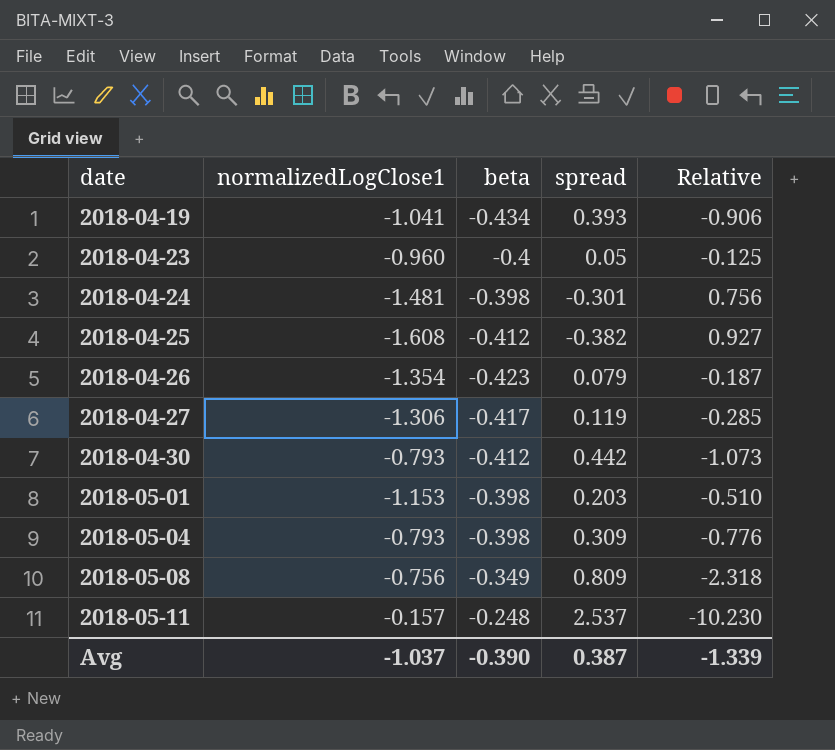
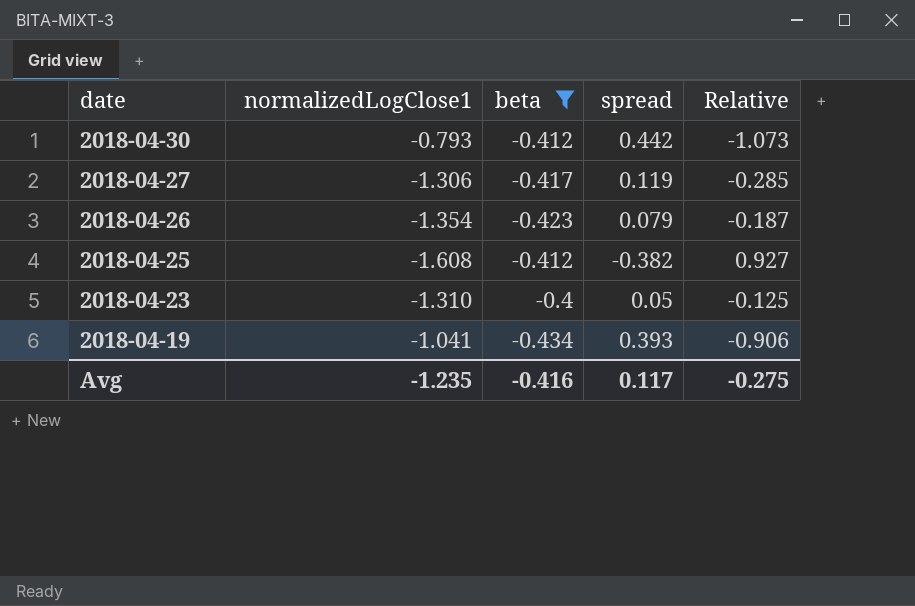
filter: none -> beta <= -0.4
row order: date ascending -> date descending
2018-04-23 | normalizedLogClose1: -0.960 -> -1.310
Avg | normalizedLogClose1: -1.037 -> -1.235
Avg | beta: -0.390 -> -0.416
Avg | spread: 0.387 -> 0.117
Avg | Relative: -1.339 -> -0.275

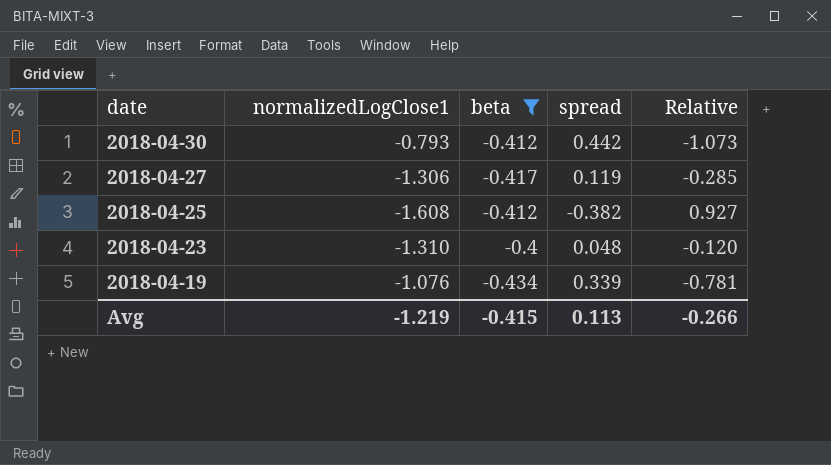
row 2018-04-26: -1.354 | -0.423 | 0.079 | -0.187 -> none
2018-04-23 | spread: 0.05 -> 0.048
2018-04-23 | Relative: -0.125 -> -0.120
2018-04-19 | normalizedLogClose1: -1.041 -> -1.076
2018-04-19 | spread: 0.393 -> 0.339
2018-04-19 | Relative: -0.906 -> -0.781
Avg | normalizedLogClose1: -1.235 -> -1.219
Avg | beta: -0.416 -> -0.415
Avg | spread: 0.117 -> 0.113
Avg | Relative: -0.275 -> -0.266

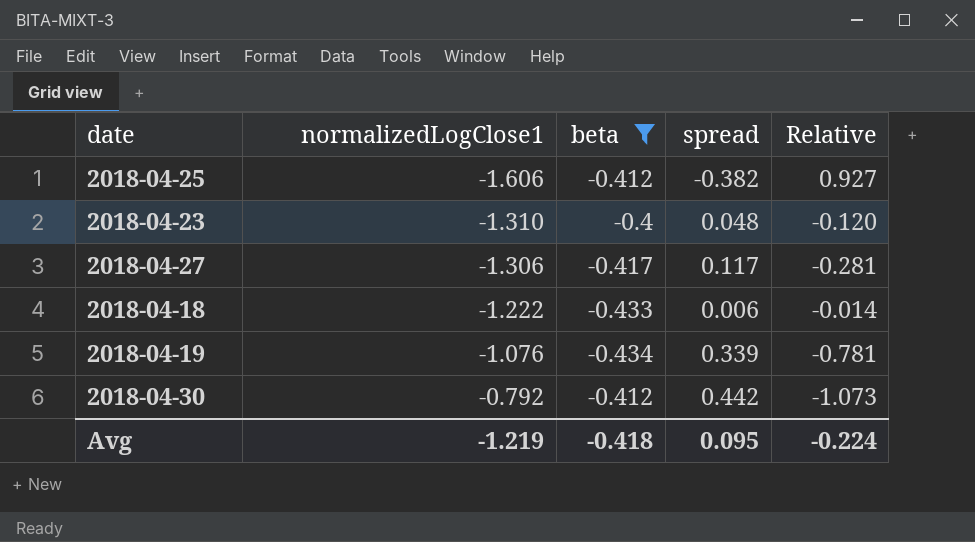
row order: date descending -> normalizedLogClose1 ascending
2018-04-25 | normalizedLogClose1: -1.608 -> -1.606
2018-04-27 | spread: 0.119 -> 0.117
2018-04-27 | Relative: -0.285 -> -0.281
row 2018-04-18: none -> -1.222 | -0.433 | 0.006 | -0.014
2018-04-30 | normalizedLogClose1: -0.793 -> -0.792
Avg | beta: -0.415 -> -0.418
Avg | spread: 0.113 -> 0.095
Avg | Relative: -0.266 -> -0.224

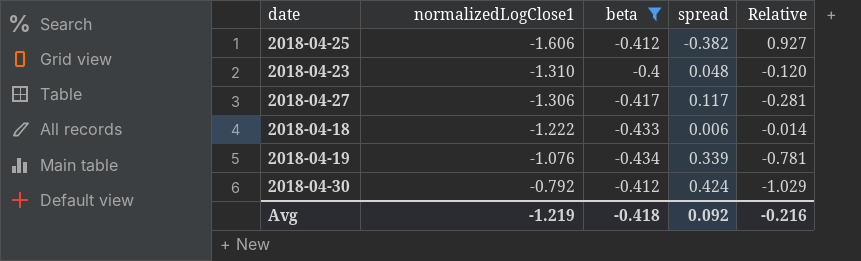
2018-04-30 | spread: 0.442 -> 0.424
2018-04-30 | Relative: -1.073 -> -1.029
Avg | spread: 0.095 -> 0.092
Avg | Relative: -0.224 -> -0.216

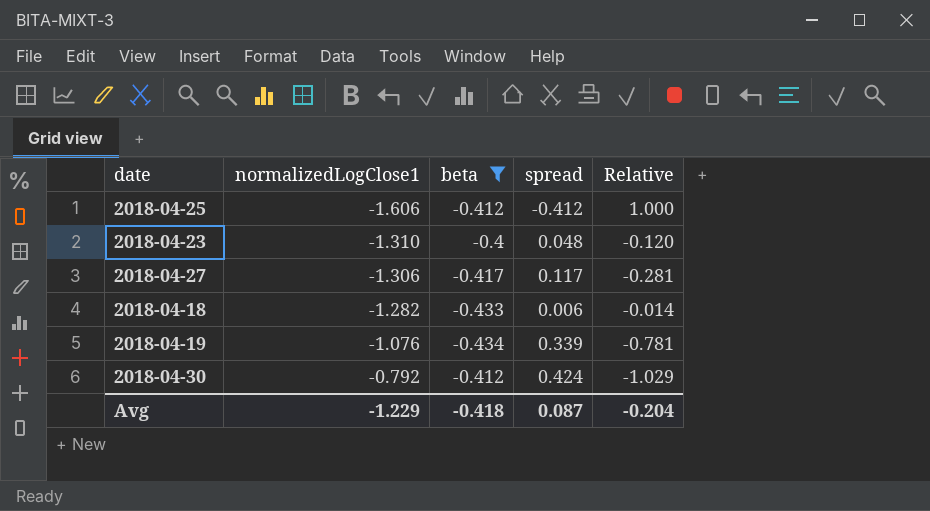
2018-04-25 | spread: -0.382 -> -0.412
2018-04-25 | Relative: 0.927 -> 1.000
2018-04-18 | normalizedLogClose1: -1.222 -> -1.282
Avg | normalizedLogClose1: -1.219 -> -1.229
Avg | spread: 0.092 -> 0.087
Avg | Relative: -0.216 -> -0.204

